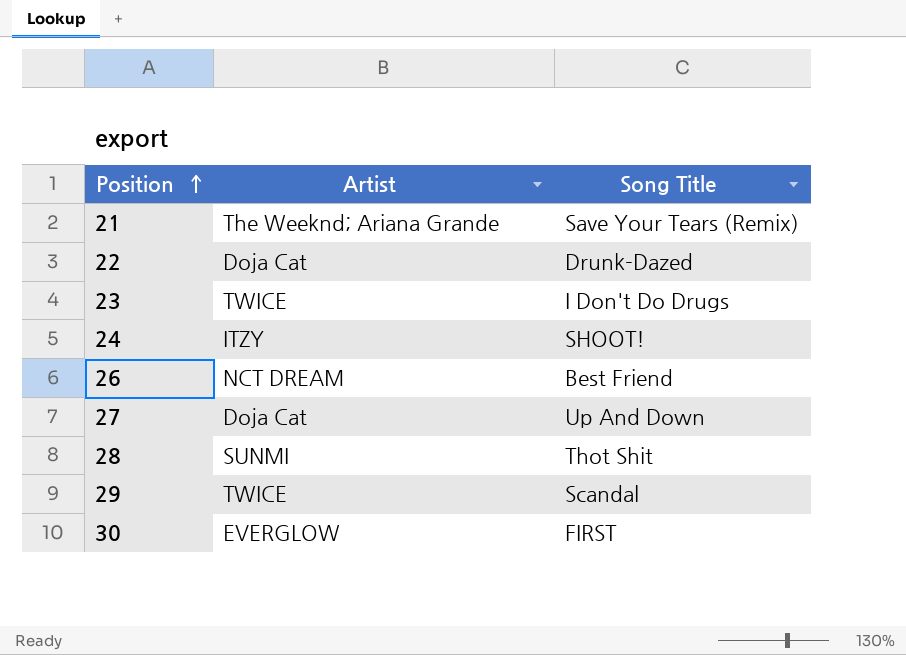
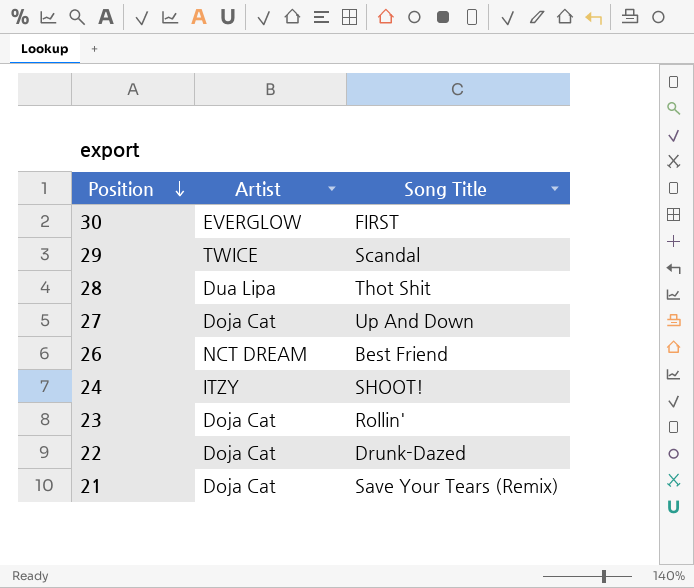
row order: Position ascending -> Position descending
28 | Artist: SUNMI -> Dua Lipa
23 | Artist: TWICE -> Doja Cat
23 | Song Title: I Don't Do Drugs -> Rollin'
21 | Artist: The Weeknd; Ariana Grande -> Doja Cat

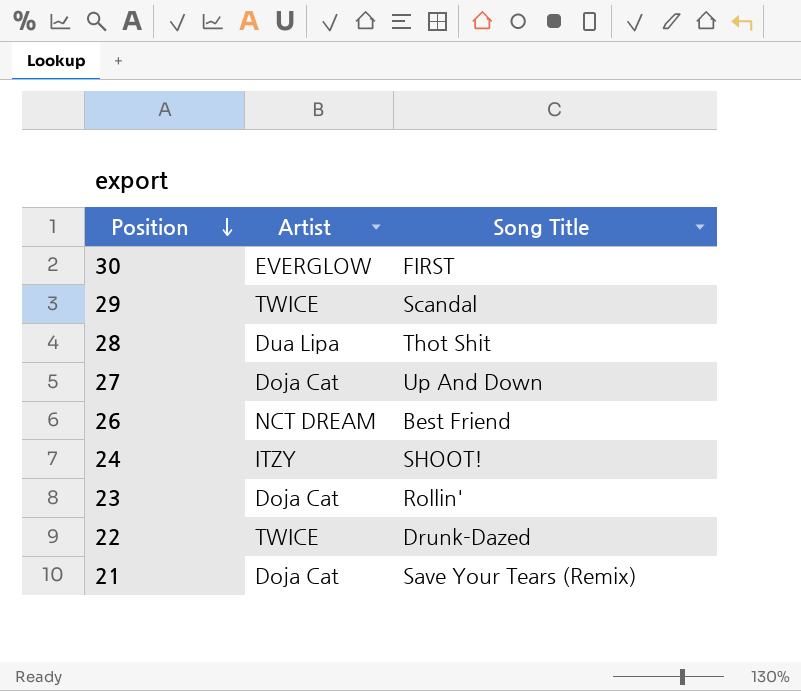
22 | Artist: Doja Cat -> TWICE

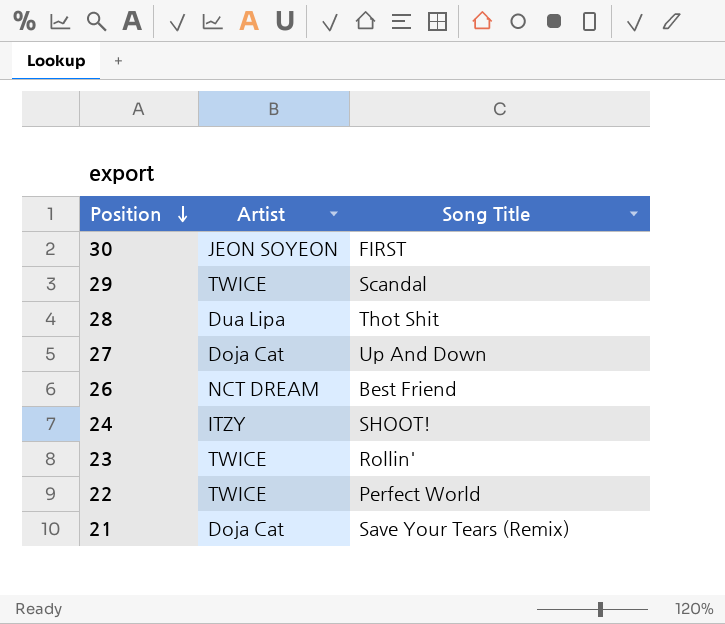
30 | Artist: EVERGLOW -> JEON SOYEON
23 | Artist: Doja Cat -> TWICE
22 | Song Title: Drunk-Dazed -> Perfect World

